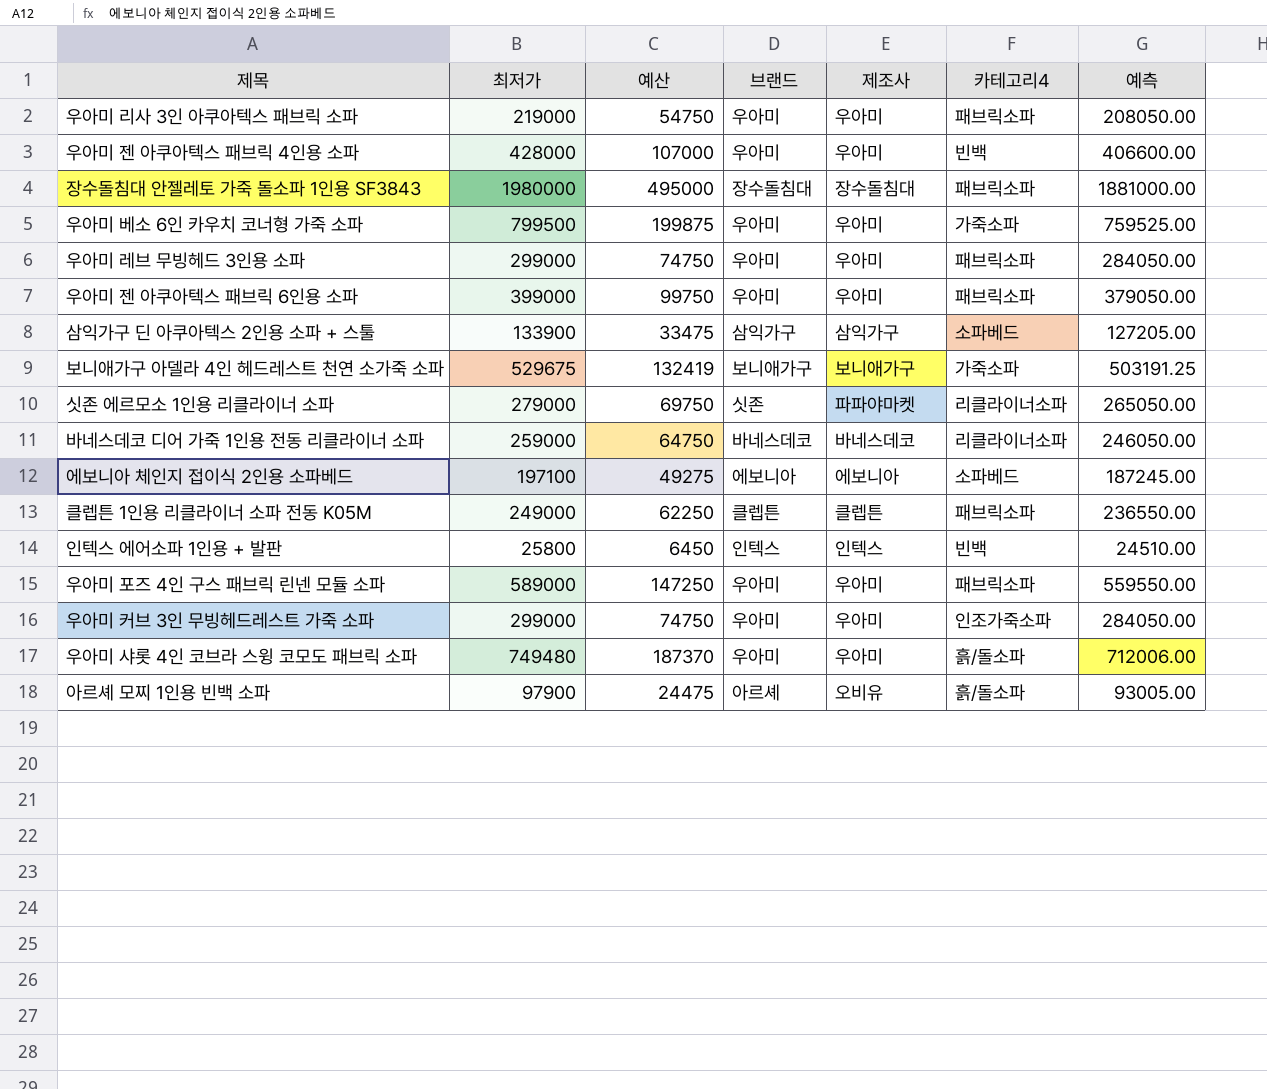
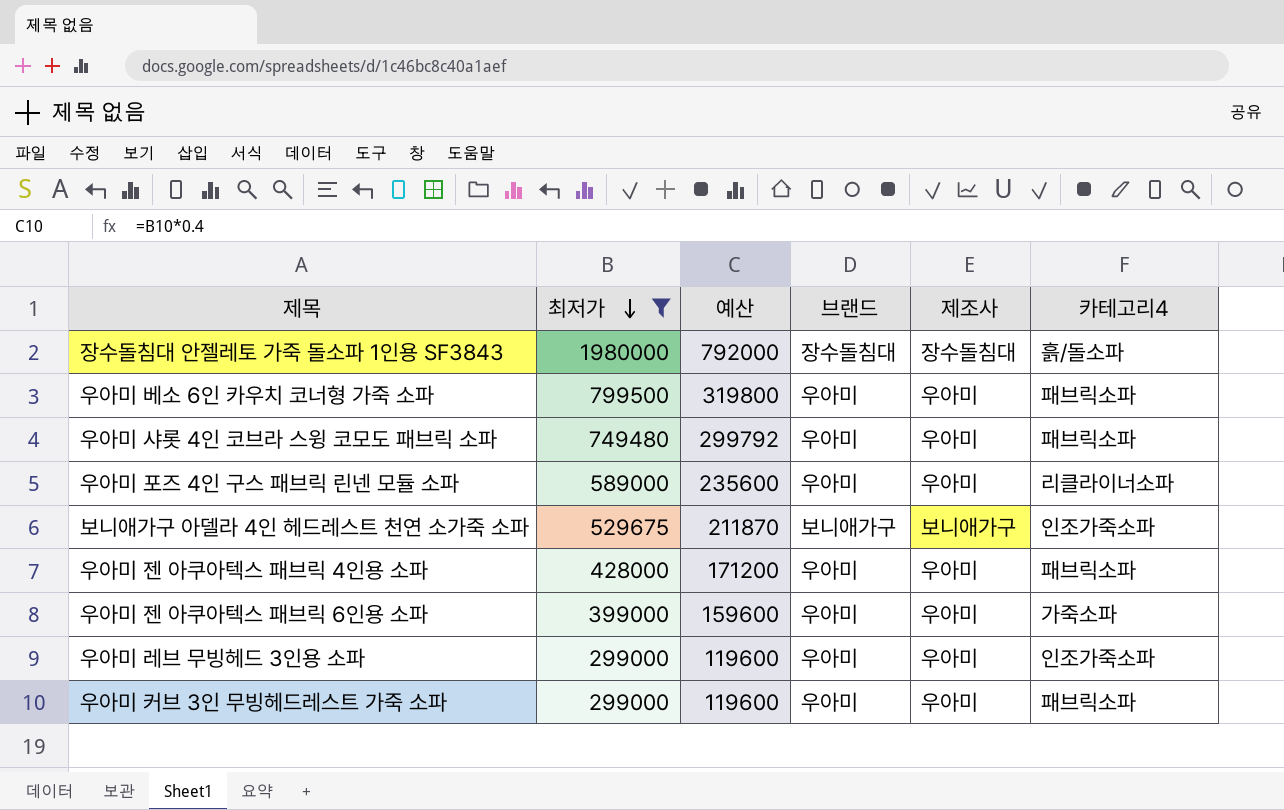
filter: none -> 최저가 >= 299000
row order: none -> 최저가 descending
column 예측 | formula: [최저가] * 0.95 -> none
column 예산 | formula: [최저가] * 0.25 -> [최저가] * 0.4
장수돌침대 안젤레토 가죽 돌소파 1인용 SF3843 | 카테고리4: 패브릭소파 -> 흙/돌소파
우아미 베소 6인 카우치 코너형 가죽 소파 | 카테고리4: 가죽소파 -> 패브릭소파
우아미 샤롯 4인 코브라 스윙 코모도 패브릭 소파 | 카테고리4: 흙/돌소파 -> 패브릭소파
우아미 포즈 4인 구스 패브릭 린넨 모듈 소파 | 카테고리4: 패브릭소파 -> 리클라이너소파
보니애가구 아델라 4인 헤드레스트 천연 소가죽 소파 | 카테고리4: 가죽소파 -> 인조가죽소파
우아미 젠 아쿠아텍스 패브릭 4인용 소파 | 카테고리4: 빈백 -> 패브릭소파
우아미 젠 아쿠아텍스 패브릭 6인용 소파 | 카테고리4: 패브릭소파 -> 가죽소파
우아미 레브 무빙헤드 3인용 소파 | 카테고리4: 패브릭소파 -> 인조가죽소파
우아미 커브 3인 무빙헤드레스트 가죽 소파 | 카테고리4: 인조가죽소파 -> 패브릭소파

